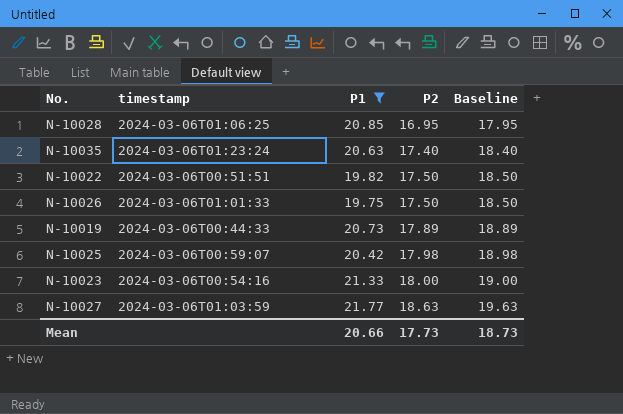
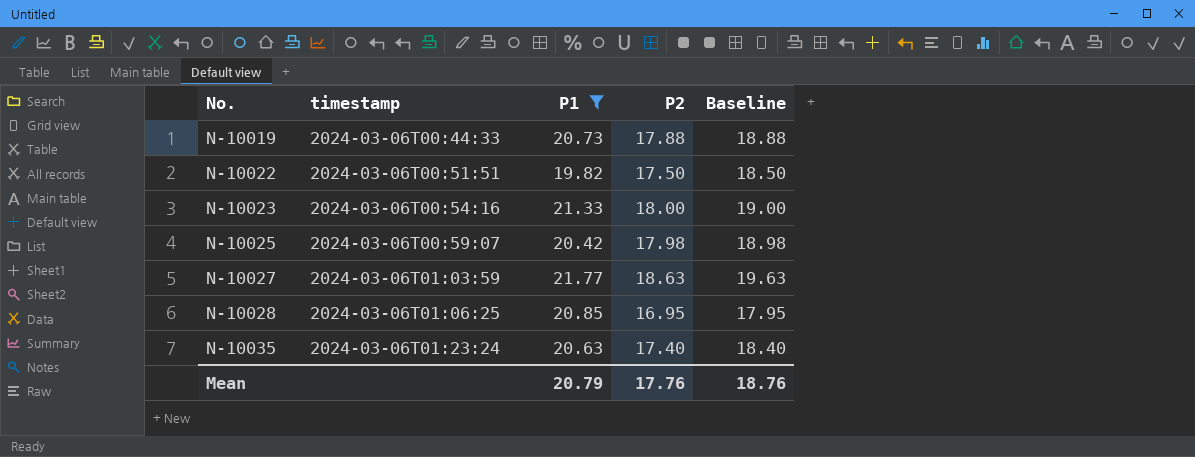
row order: P2 ascending -> No. ascending
row N-10026: 2024-03-06T01:01:33 | 19.75 | 17.50 | 18.50 -> none
N-10019 | P2: 17.89 -> 17.88
N-10019 | Baseline: 18.89 -> 18.88
Mean | P1: 20.66 -> 20.79
Mean | P2: 17.73 -> 17.76
Mean | Baseline: 18.73 -> 18.76

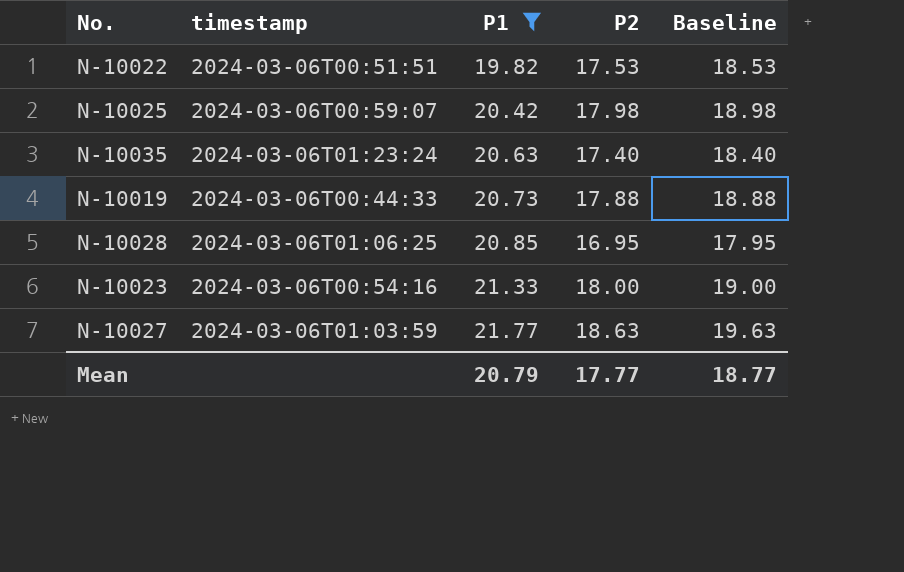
row order: No. ascending -> P1 ascending
N-10022 | P2: 17.50 -> 17.53
N-10022 | Baseline: 18.50 -> 18.53
Mean | P2: 17.76 -> 17.77
Mean | Baseline: 18.76 -> 18.77

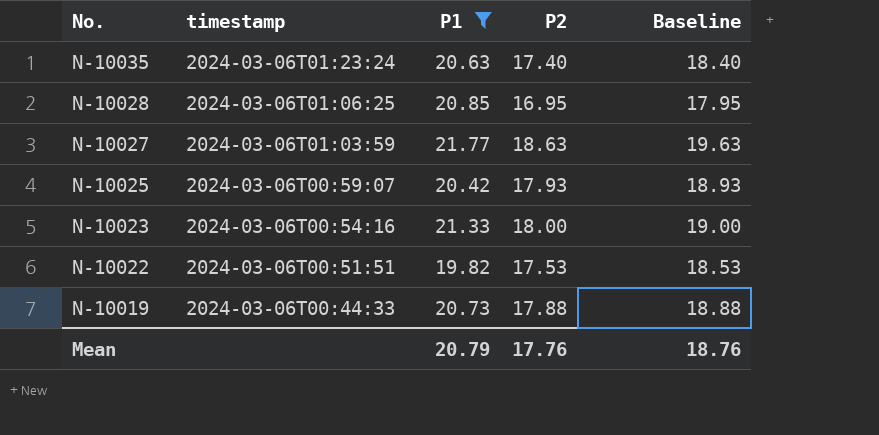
row order: P1 ascending -> No. descending
N-10025 | P2: 17.98 -> 17.93
N-10025 | Baseline: 18.98 -> 18.93
Mean | P2: 17.77 -> 17.76
Mean | Baseline: 18.77 -> 18.76

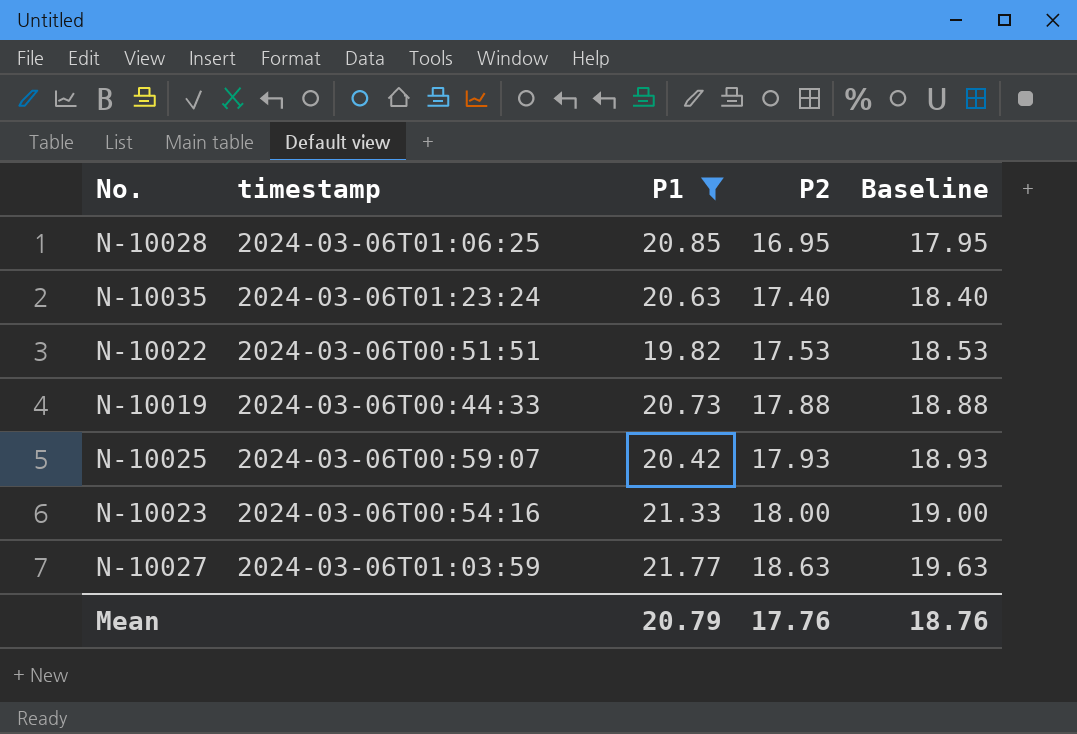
row order: No. descending -> P2 ascending

